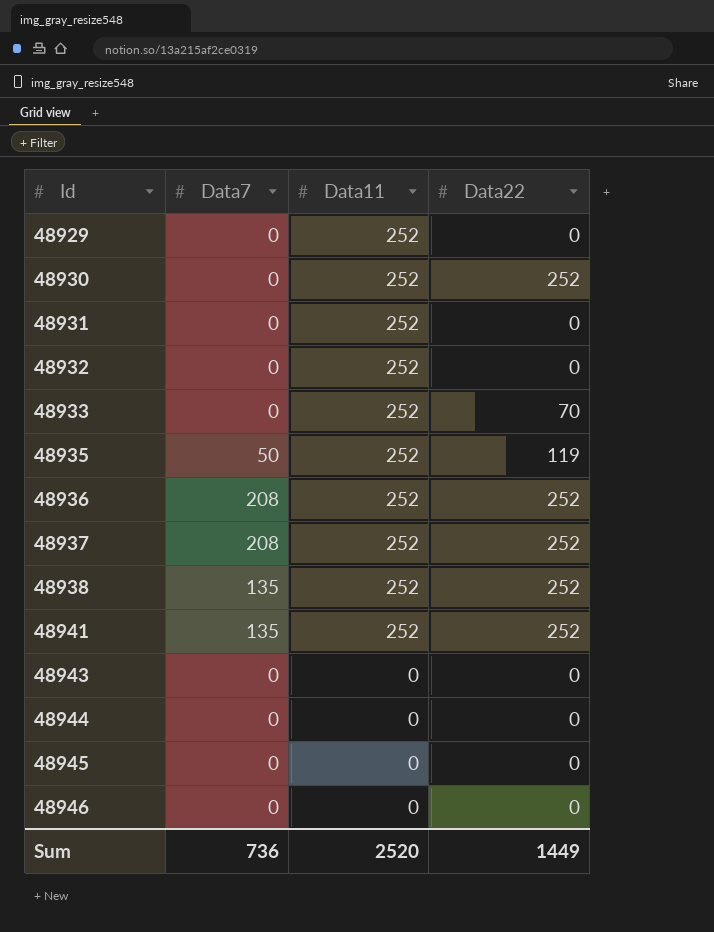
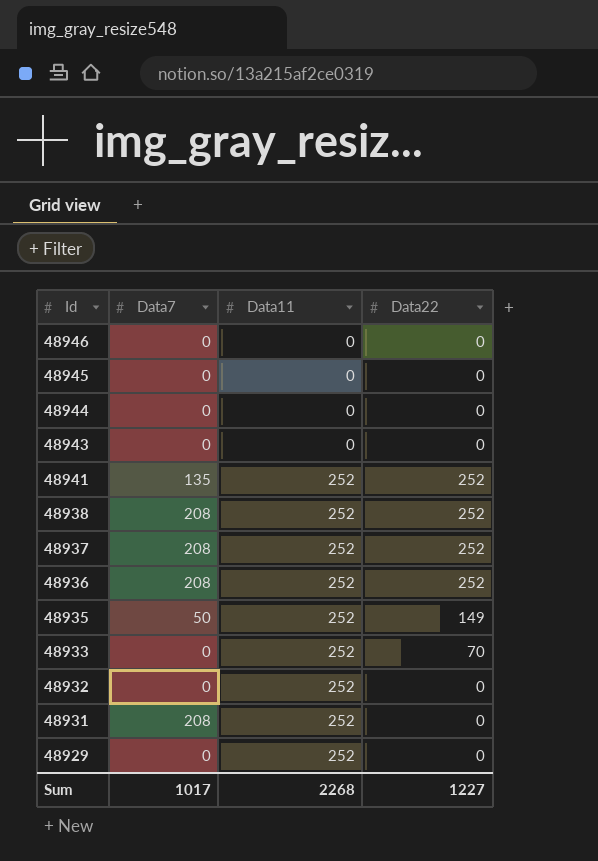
row order: Id ascending -> Id descending
row 48930: 0 | 252 | 252 -> none
48938 | Data7: 135 -> 208
48935 | Data22: 119 -> 149
48931 | Data7: 0 -> 208
Sum | Data7: 736 -> 1017
Sum | Data11: 2520 -> 2268
Sum | Data22: 1449 -> 1227

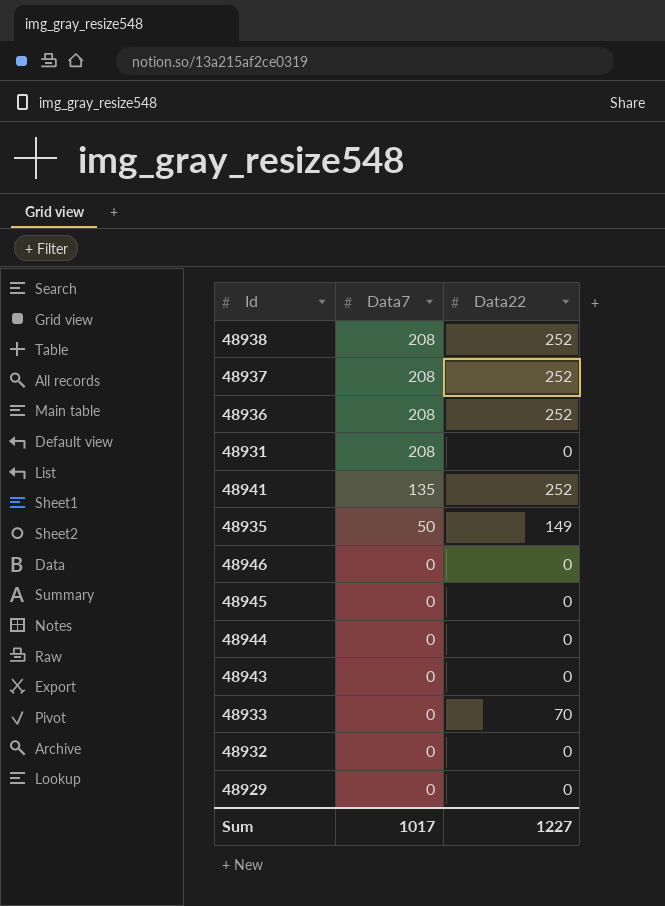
row order: Id descending -> Data7 descending
column Data11 | position: 3 -> none

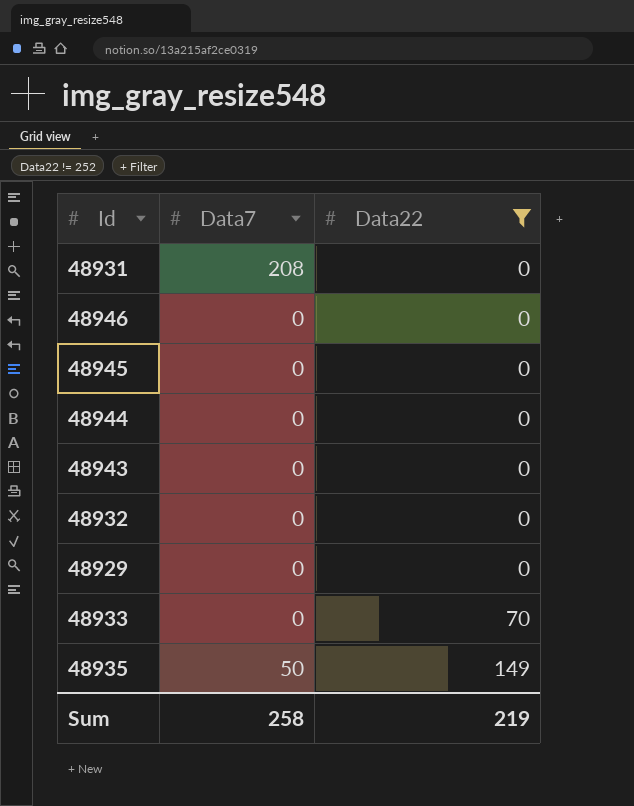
filter: none -> Data22 != 252
row order: Data7 descending -> Data22 ascending
Sum | Data7: 1017 -> 258
Sum | Data22: 1227 -> 219

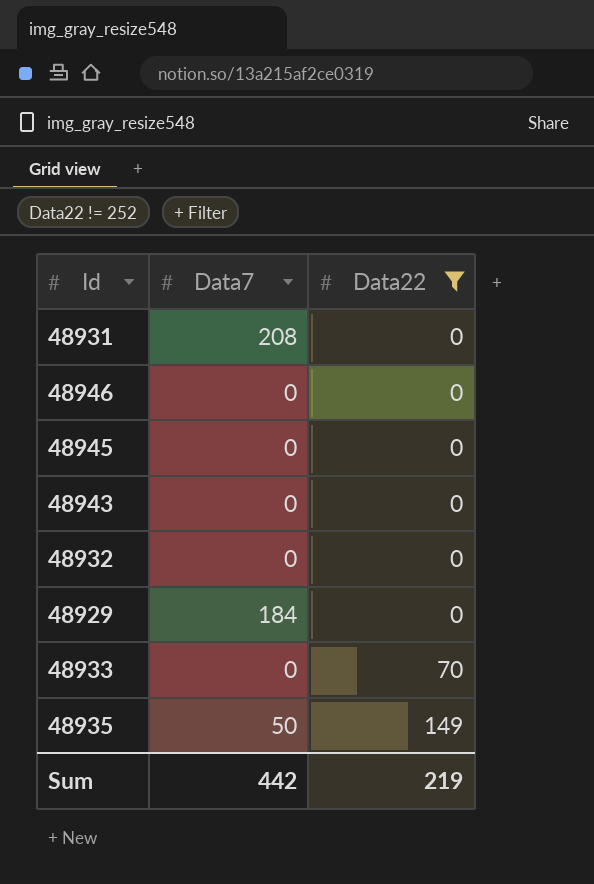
row 48944: 0 | 0 -> none
48929 | Data7: 0 -> 184
Sum | Data7: 258 -> 442

